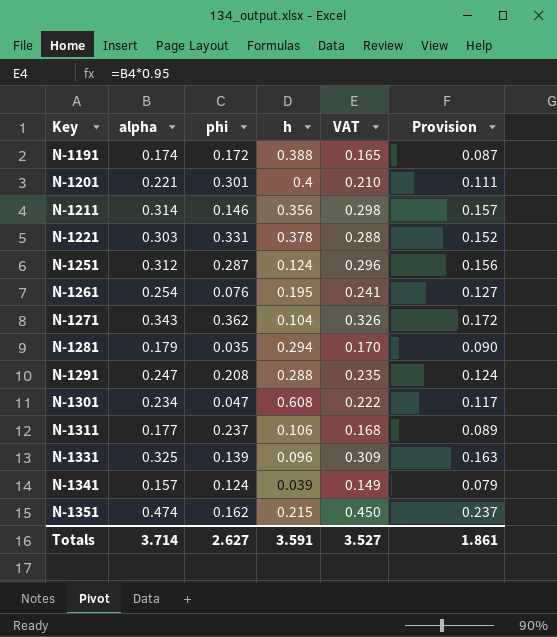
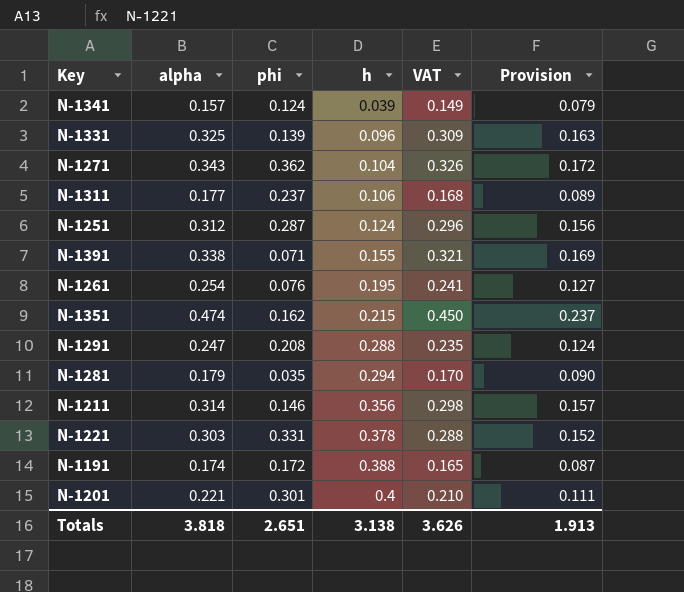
row order: Key ascending -> h ascending
row N-1301: 0.234 | 0.047 | 0.608 | 0.222 | 0.117 -> none
row N-1391: none -> 0.338 | 0.071 | 0.155 | 0.321 | 0.169
Totals | alpha: 3.714 -> 3.818
Totals | phi: 2.627 -> 2.651
Totals | h: 3.591 -> 3.138
Totals | VAT: 3.527 -> 3.626
Totals | Provision: 1.861 -> 1.913

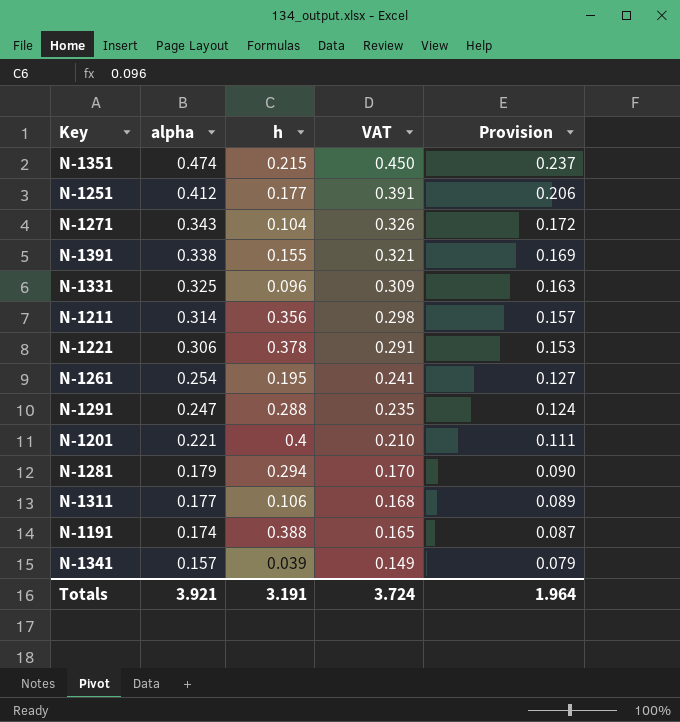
row order: h ascending -> alpha descending
column phi | position: 3 -> none
N-1251 | alpha: 0.312 -> 0.412
N-1251 | h: 0.124 -> 0.177
N-1251 | VAT: 0.296 -> 0.391
N-1251 | Provision: 0.156 -> 0.206
N-1221 | alpha: 0.303 -> 0.306
N-1221 | VAT: 0.288 -> 0.291
N-1221 | Provision: 0.152 -> 0.153
Totals | alpha: 3.818 -> 3.921
Totals | h: 3.138 -> 3.191
Totals | VAT: 3.626 -> 3.724
Totals | Provision: 1.913 -> 1.964

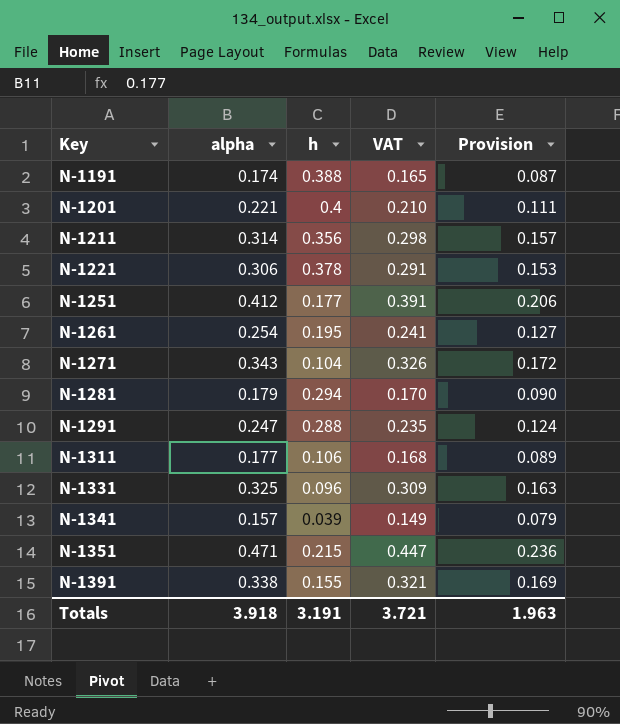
row order: alpha descending -> Key ascending
N-1351 | alpha: 0.474 -> 0.471
N-1351 | VAT: 0.450 -> 0.447
N-1351 | Provision: 0.237 -> 0.236
Totals | alpha: 3.921 -> 3.918
Totals | VAT: 3.724 -> 3.721
Totals | Provision: 1.964 -> 1.963

